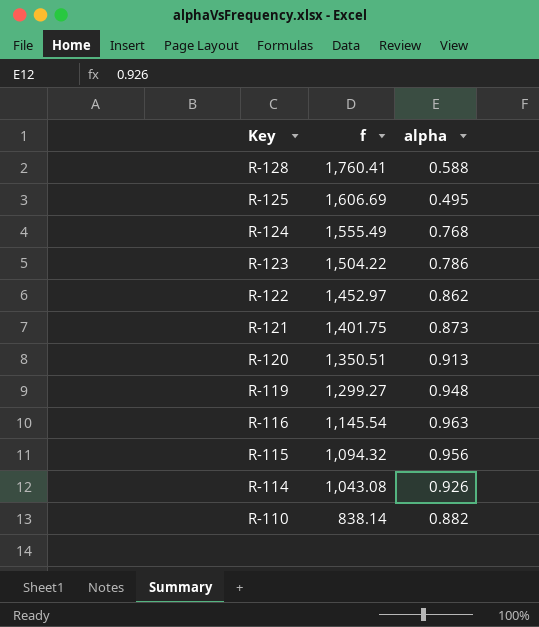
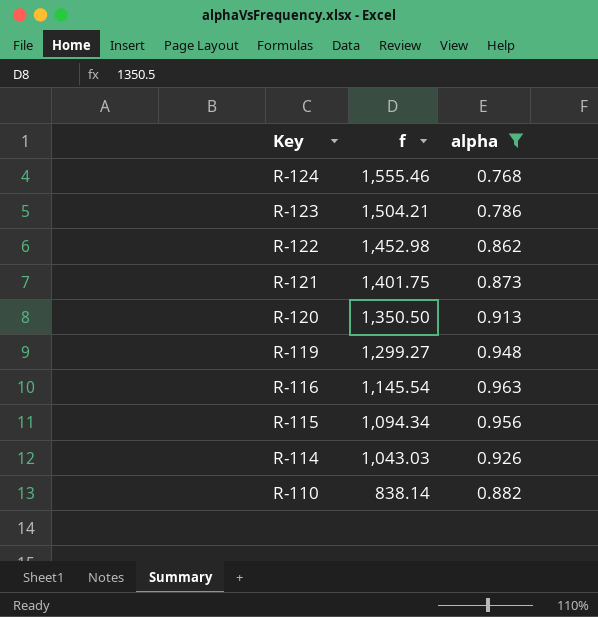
filter: none -> alpha >= 0.768
R-124 | f: 1,555.49 -> 1,555.46
R-123 | f: 1,504.22 -> 1,504.21
R-122 | f: 1,452.97 -> 1,452.98
R-120 | f: 1,350.51 -> 1,350.50
R-115 | f: 1,094.32 -> 1,094.34
R-114 | f: 1,043.08 -> 1,043.03

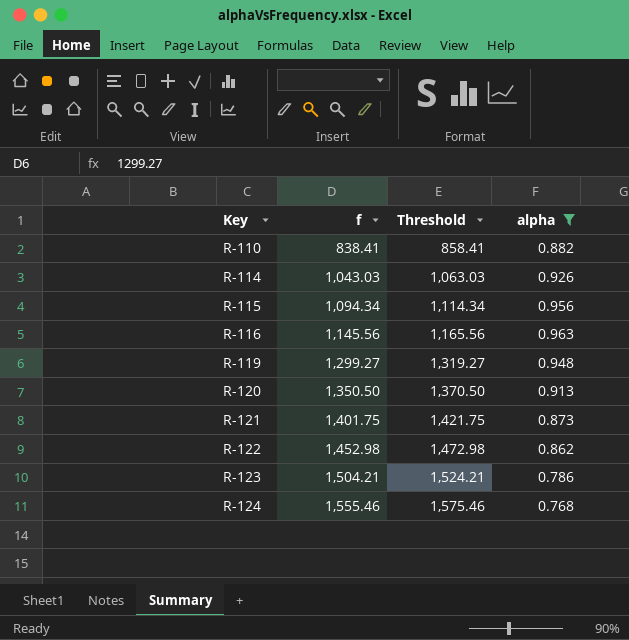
row order: Key descending -> Key ascending
column Threshold | formula: none -> [f] + 20
R-110 | f: 838.14 -> 838.41
R-116 | f: 1,145.54 -> 1,145.56

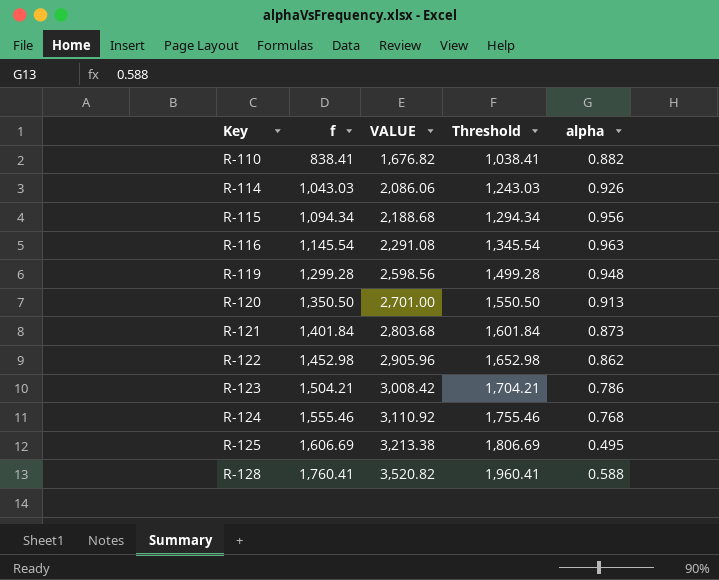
filter: alpha >= 0.768 -> none
column VALUE | formula: none -> [f] * 2
column Threshold | formula: [f] + 20 -> [f] + 200
R-116 | f: 1,145.56 -> 1,145.54
R-119 | f: 1,299.27 -> 1,299.28
R-121 | f: 1,401.75 -> 1,401.84

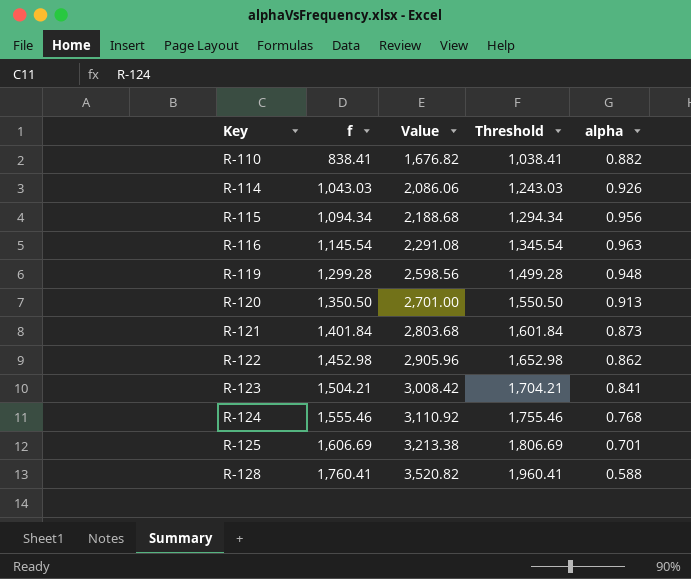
column name: VALUE -> Value
R-123 | alpha: 0.786 -> 0.841
R-125 | alpha: 0.495 -> 0.701

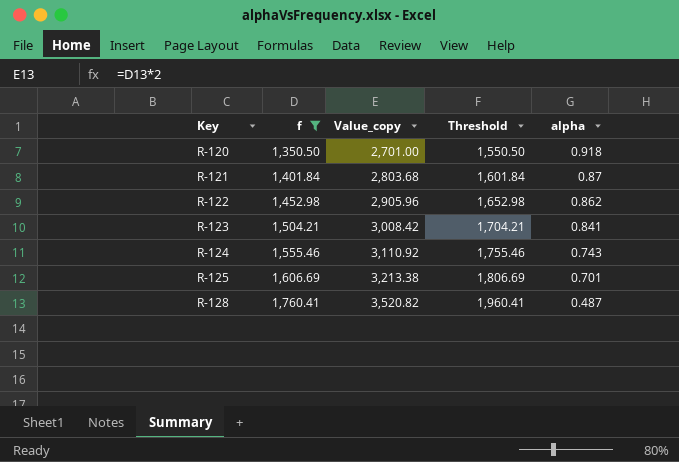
filter: none -> f >= 1,350.50
column name: Value -> Value_copy
R-120 | alpha: 0.913 -> 0.918
R-121 | alpha: 0.873 -> 0.87
R-124 | alpha: 0.768 -> 0.743
R-128 | alpha: 0.588 -> 0.487

